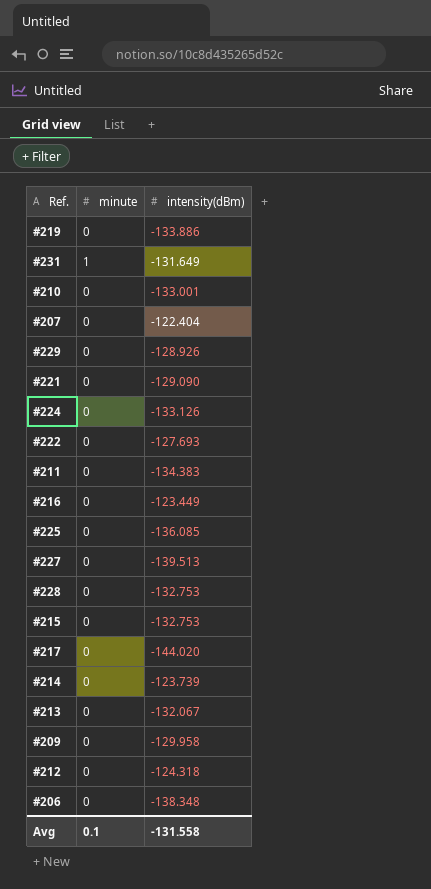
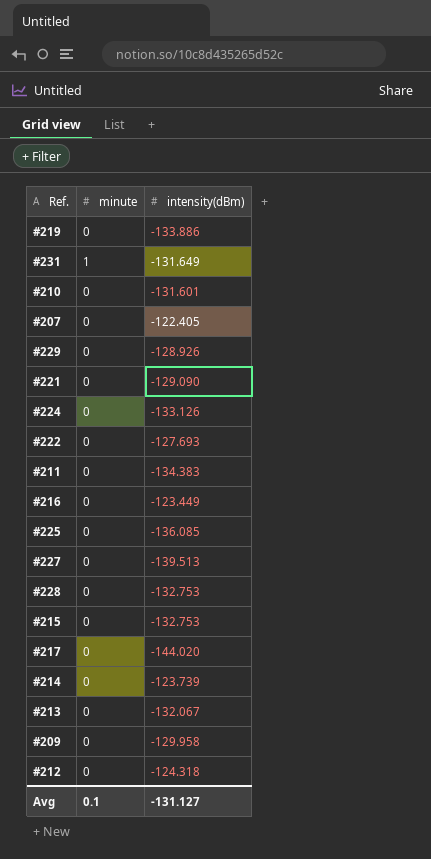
row #206: 0 | -138.348 -> none
#210 | intensity(dBm): -133.001 -> -131.601
#207 | intensity(dBm): -122.404 -> -122.405
Avg | intensity(dBm): -131.558 -> -131.127

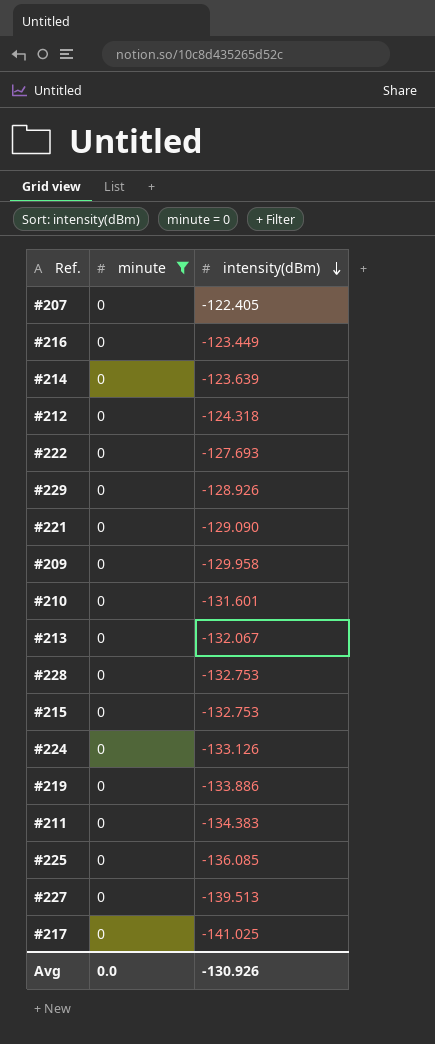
filter: none -> minute = 0
row order: none -> intensity(dBm) descending
#214 | intensity(dBm): -123.739 -> -123.639
#217 | intensity(dBm): -144.020 -> -141.025
Avg | minute: 0.1 -> 0.0
Avg | intensity(dBm): -131.127 -> -130.926

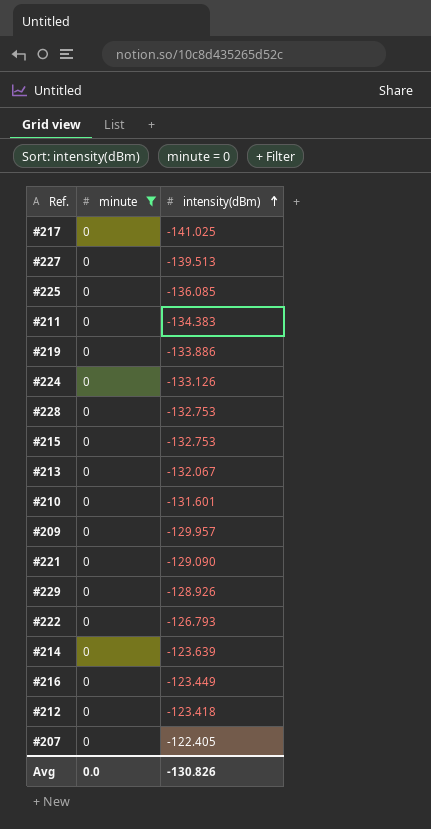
row order: intensity(dBm) descending -> intensity(dBm) ascending
#209 | intensity(dBm): -129.958 -> -129.957
#222 | intensity(dBm): -127.693 -> -126.793
#212 | intensity(dBm): -124.318 -> -123.418
Avg | intensity(dBm): -130.926 -> -130.826

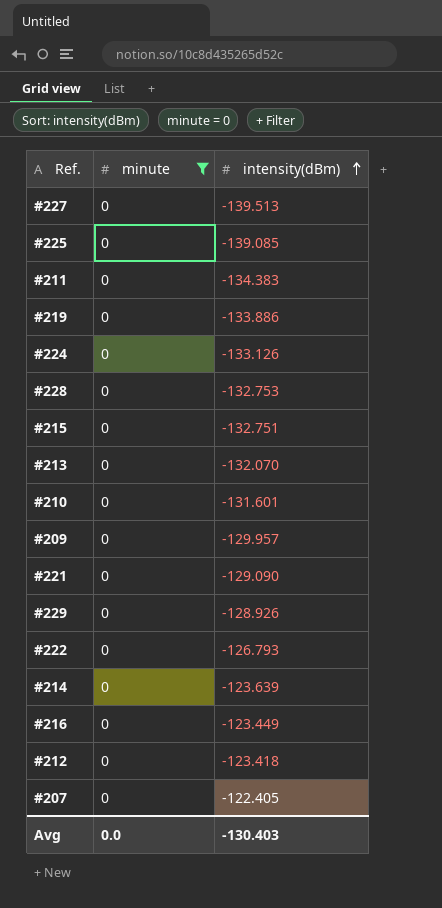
row #217: 0 | -141.025 -> none
#225 | intensity(dBm): -136.085 -> -139.085
#215 | intensity(dBm): -132.753 -> -132.751
#213 | intensity(dBm): -132.067 -> -132.070
Avg | intensity(dBm): -130.826 -> -130.403

